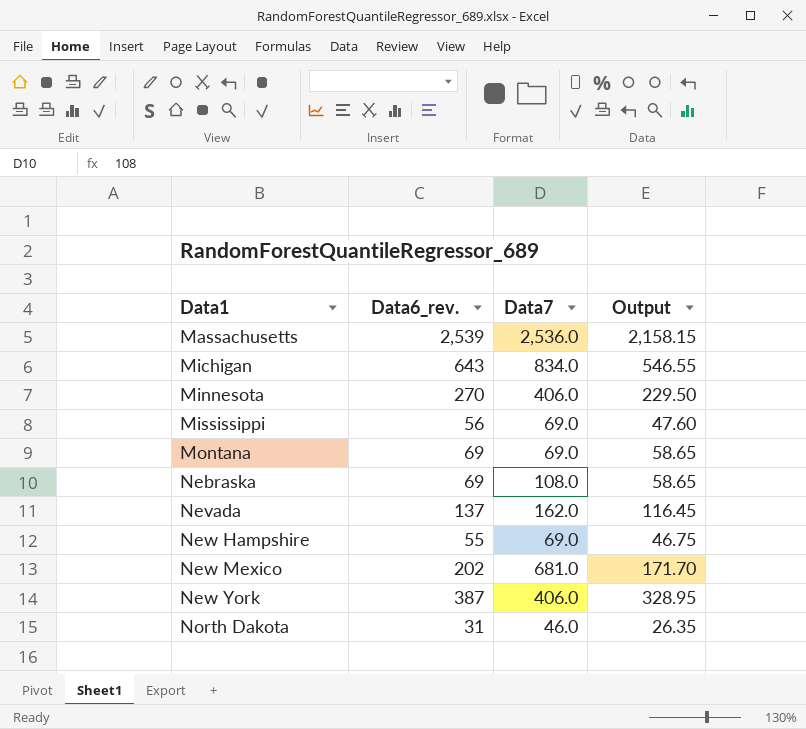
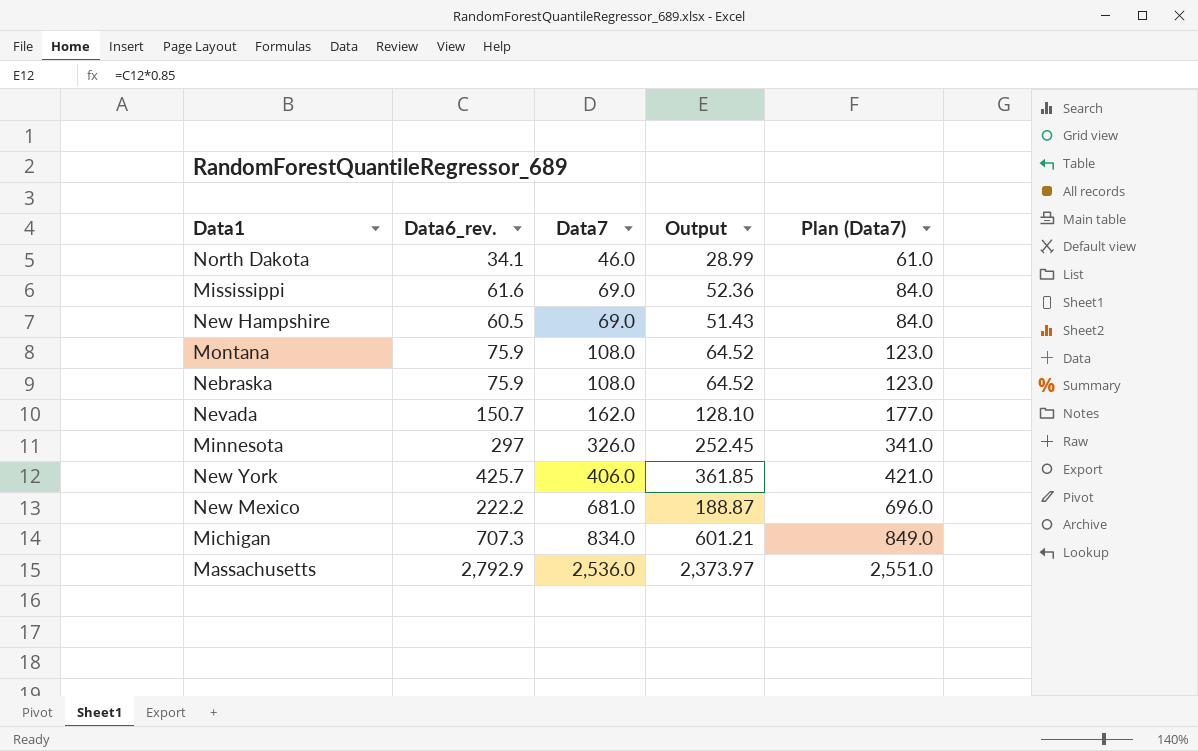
row order: Data1 ascending -> Data7 ascending
column Plan (Data7) | formula: none -> [Data7] + 15
North Dakota | Data6_rev.: 31 -> 34.1
North Dakota | Output: 26.35 -> 28.99
Mississippi | Data6_rev.: 56 -> 61.6
Mississippi | Output: 47.60 -> 52.36
New Hampshire | Data6_rev.: 55 -> 60.5
New Hampshire | Output: 46.75 -> 51.43
Montana | Data6_rev.: 69 -> 75.9
Montana | Data7: 69.0 -> 108.0
Montana | Output: 58.65 -> 64.52
Nebraska | Data6_rev.: 69 -> 75.9
Nebraska | Output: 58.65 -> 64.52
Nevada | Data6_rev.: 137 -> 150.7
Nevada | Output: 116.45 -> 128.10
Minnesota | Data6_rev.: 270 -> 297
Minnesota | Data7: 406.0 -> 326.0
Minnesota | Output: 229.50 -> 252.45
New York | Data6_rev.: 387 -> 425.7
New York | Output: 328.95 -> 361.85
New Mexico | Data6_rev.: 202 -> 222.2
New Mexico | Output: 171.70 -> 188.87
Michigan | Data6_rev.: 643 -> 707.3
Michigan | Output: 546.55 -> 601.21
Massachusetts | Data6_rev.: 2,539 -> 2,792.9
Massachusetts | Output: 2,158.15 -> 2,373.97

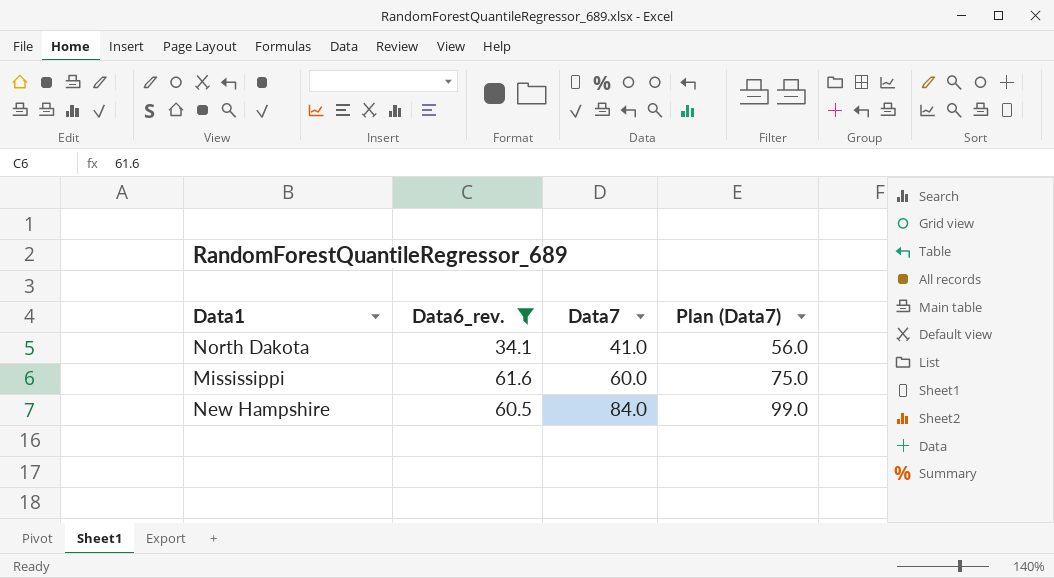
filter: none -> Data6_rev. <= 61.6
column Output | formula: [Data6_rev.] * 0.85 -> none
North Dakota | Data7: 46.0 -> 41.0
North Dakota | Plan (Data7): 61.0 -> 56.0
Mississippi | Data7: 69.0 -> 60.0
Mississippi | Plan (Data7): 84.0 -> 75.0
New Hampshire | Data7: 69.0 -> 84.0
New Hampshire | Plan (Data7): 84.0 -> 99.0

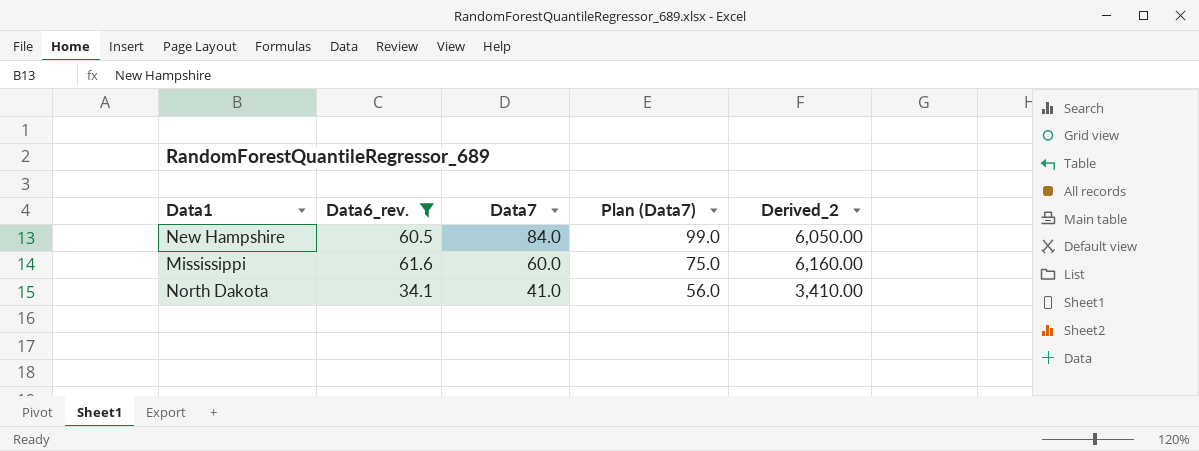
row order: Data7 ascending -> Data7 descending
column Derived_2 | formula: none -> [Data6_rev.] * 100

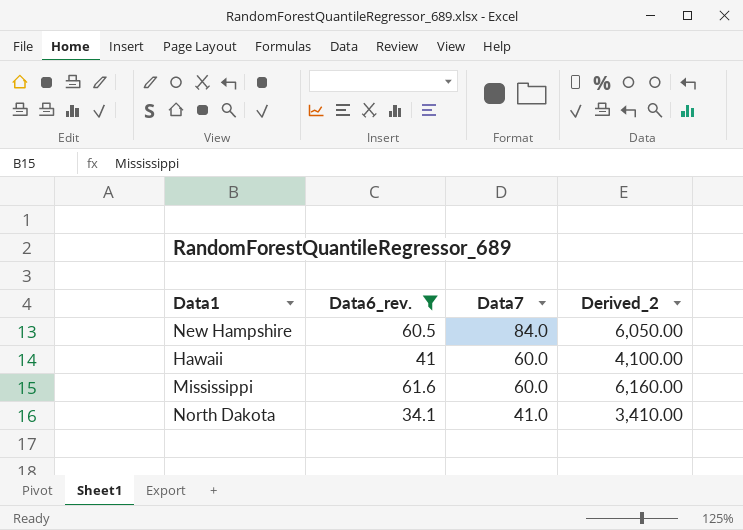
column Plan (Data7) | formula: [Data7] + 15 -> none
row Hawaii: none -> 41 | 60.0 | 4,100.00

